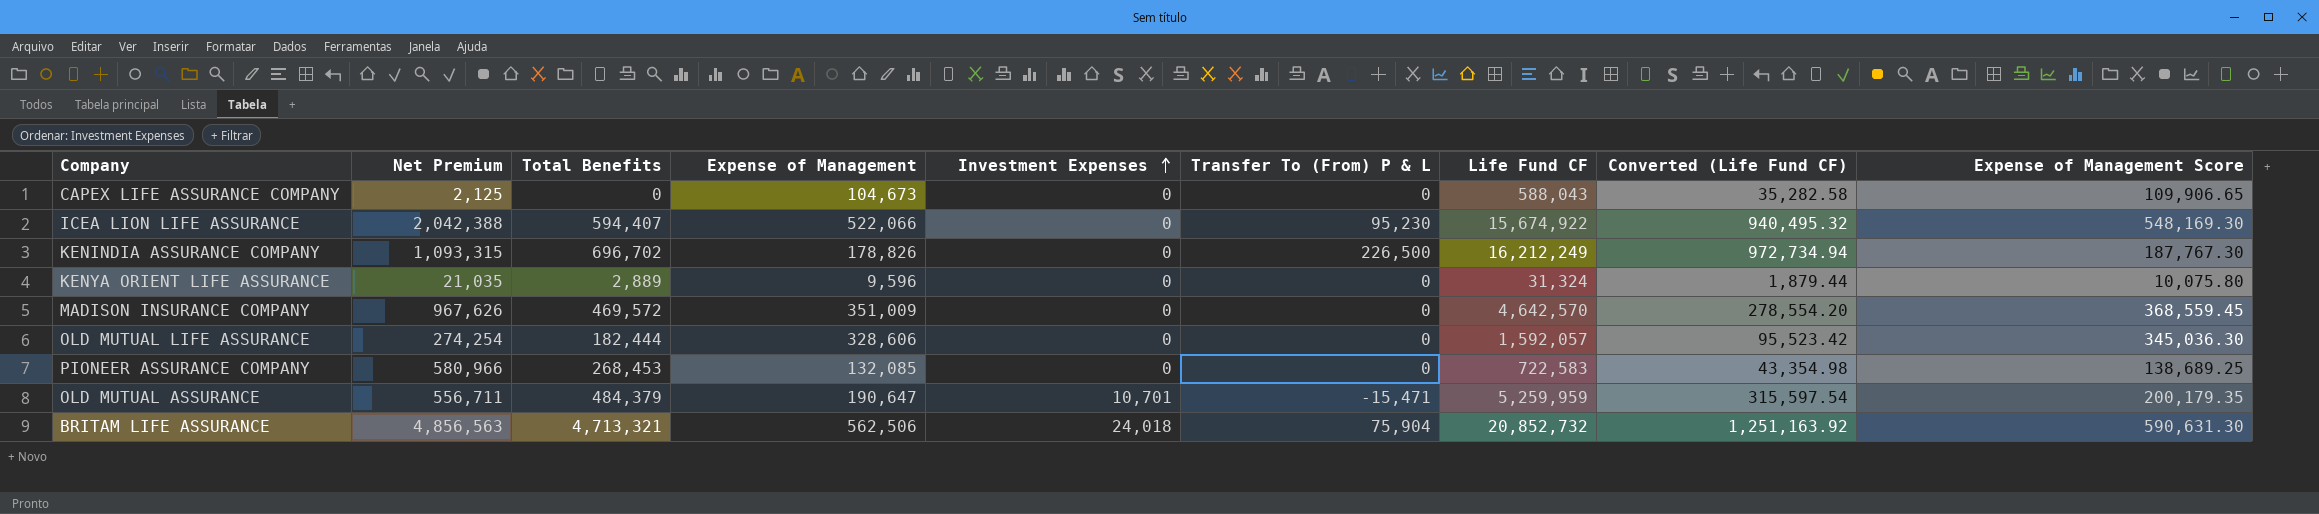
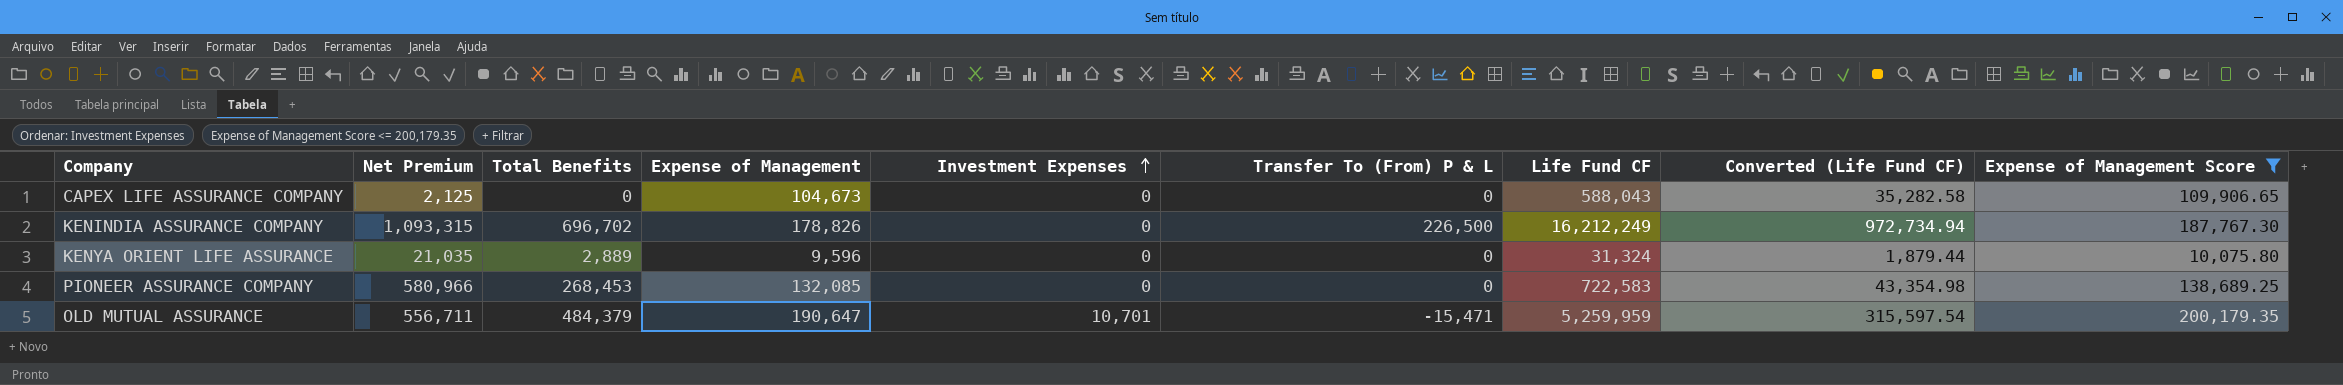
filter: none -> Expense of Management Score <= 200,179.35

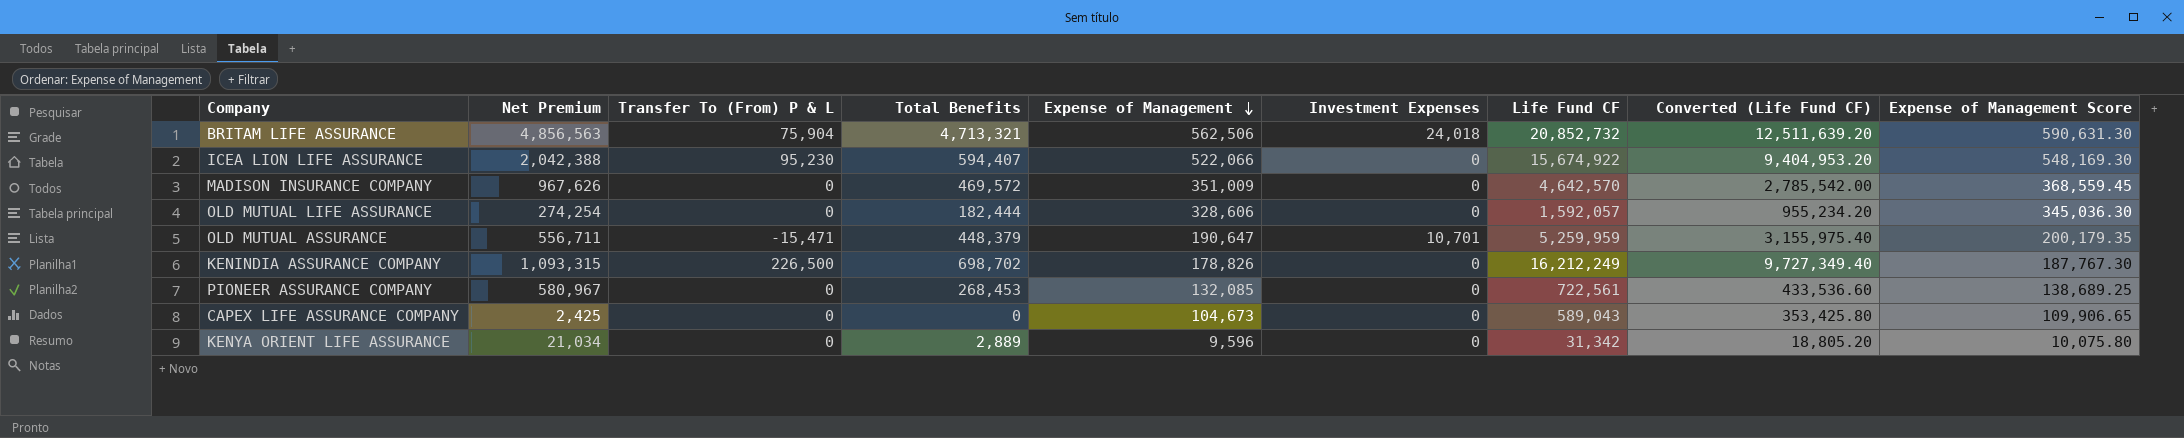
filter: Expense of Management Score <= 200,179.35 -> none
row order: Investment Expenses ascending -> Expense of Management descending
column Transfer To (From) P & L | position: 6 -> 3
column Converted (Life Fund CF) | formula: [Life Fund CF] * 0.06 -> [Life Fund CF] * 0.6
OLD MUTUAL ASSURANCE | Total Benefits: 484,379 -> 448,379
KENINDIA ASSURANCE COMPANY | Total Benefits: 696,702 -> 698,702
PIONEER ASSURANCE COMPANY | Net Premium: 580,966 -> 580,967
PIONEER ASSURANCE COMPANY | Life Fund CF: 722,583 -> 722,561
CAPEX LIFE ASSURANCE COMPANY | Net Premium: 2,125 -> 2,425
CAPEX LIFE ASSURANCE COMPANY | Life Fund CF: 588,043 -> 589,043
KENYA ORIENT LIFE ASSURANCE | Net Premium: 21,035 -> 21,034
KENYA ORIENT LIFE ASSURANCE | Life Fund CF: 31,324 -> 31,342

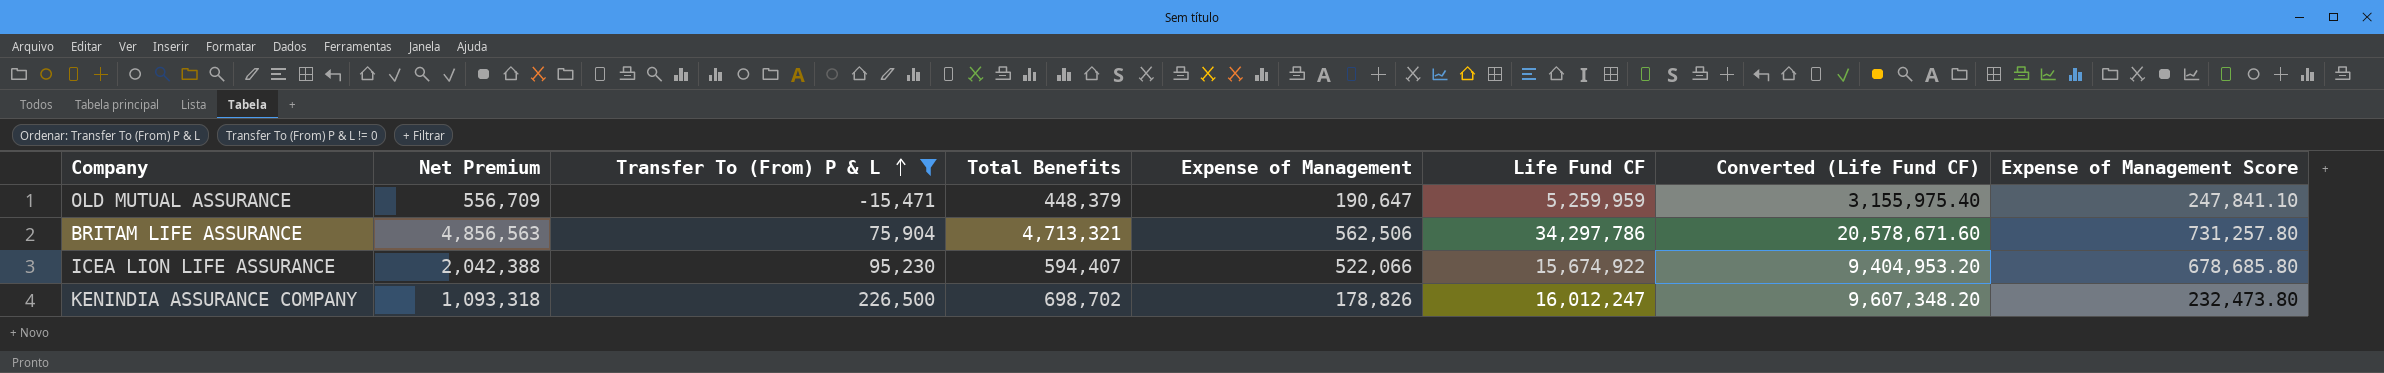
filter: none -> Transfer To (From) P & L != 0
row order: Expense of Management descending -> Transfer To (From) P & L ascending
column Investment Expenses | position: 6 -> none
column Expense of Management Score | formula: [Expense of Management] * 1.05 -> [Expense of Management] * 1.3
OLD MUTUAL ASSURANCE | Net Premium: 556,711 -> 556,709
BRITAM LIFE ASSURANCE | Life Fund CF: 20,852,732 -> 34,297,786
BRITAM LIFE ASSURANCE | Converted (Life Fund CF): 12,511,639.20 -> 20,578,671.60
KENINDIA ASSURANCE COMPANY | Net Premium: 1,093,315 -> 1,093,318
KENINDIA ASSURANCE COMPANY | Life Fund CF: 16,212,249 -> 16,012,247
KENINDIA ASSURANCE COMPANY | Converted (Life Fund CF): 9,727,349.40 -> 9,607,348.20

